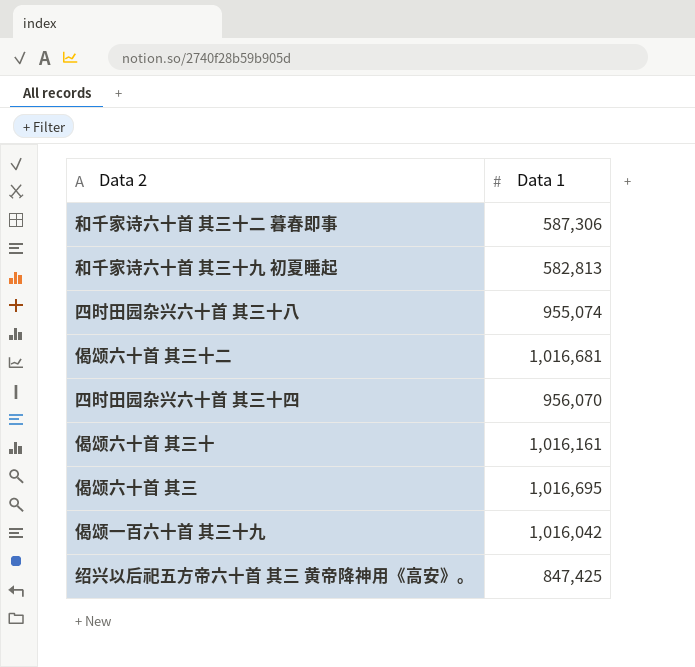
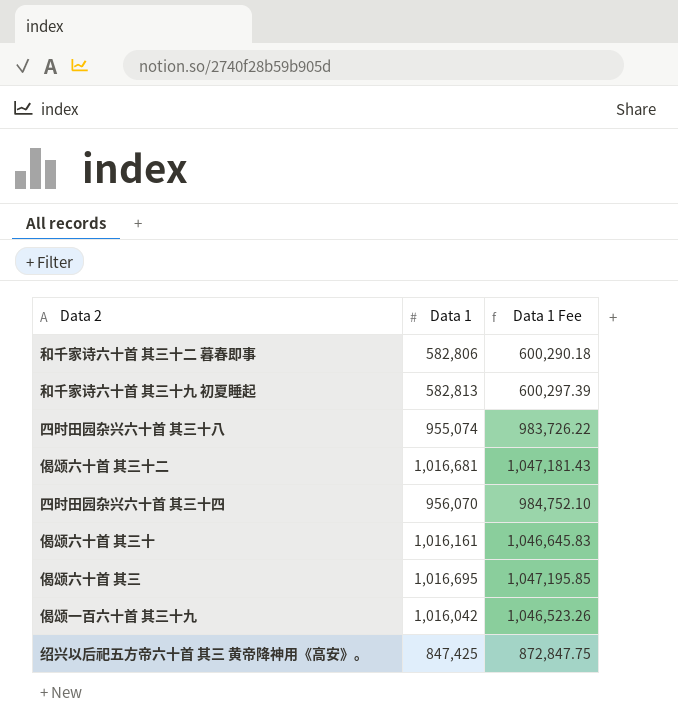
column Data 1 Fee | formula: none -> [Data 1] * 1.03
和千家诗六十首 其三十二 暮春即事 | Data 1: 587,306 -> 582,806

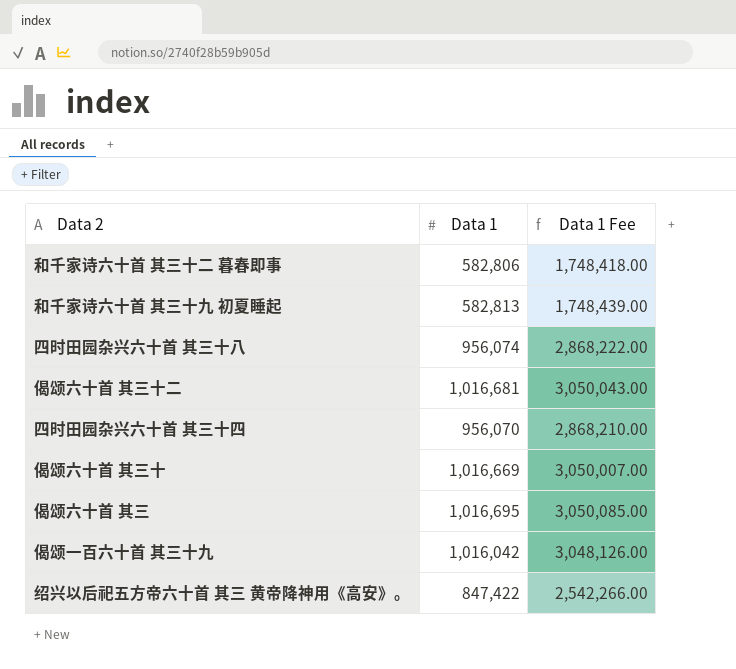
column Data 1 Fee | formula: [Data 1] * 1.03 -> [Data 1] * 3
四时田园杂兴六十首 其三十八 | Data 1: 955,074 -> 956,074
偈颂六十首 其三十 | Data 1: 1,016,161 -> 1,016,669
绍兴以后祀五方帝六十首 其三 黄帝降神用《高安》。 | Data 1: 847,425 -> 847,422

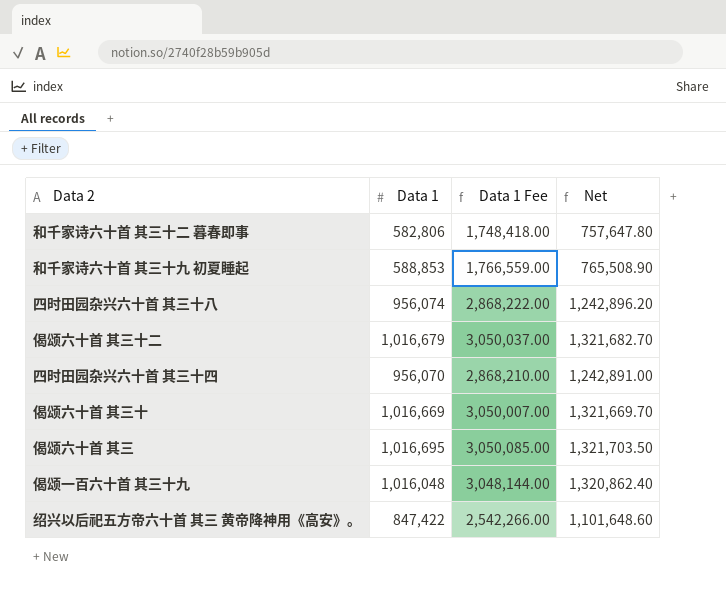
column Net | formula: none -> [Data 1] * 1.3
和千家诗六十首 其三十九 初夏睡起 | Data 1: 582,813 -> 588,853
和千家诗六十首 其三十九 初夏睡起 | Data 1 Fee: 1,748,439.00 -> 1,766,559.00
偈颂六十首 其三十二 | Data 1: 1,016,681 -> 1,016,679
偈颂六十首 其三十二 | Data 1 Fee: 3,050,043.00 -> 3,050,037.00
偈颂一百六十首 其三十九 | Data 1: 1,016,042 -> 1,016,048
偈颂一百六十首 其三十九 | Data 1 Fee: 3,048,126.00 -> 3,048,144.00

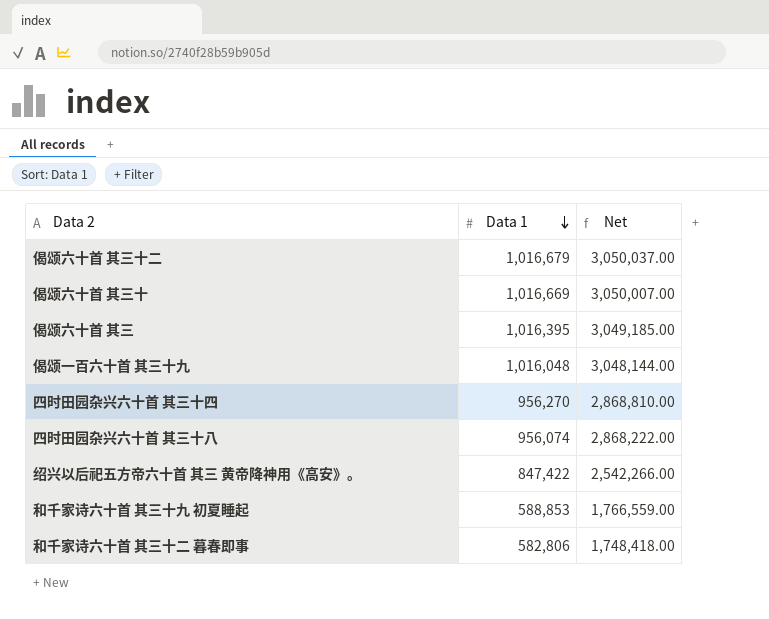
row order: none -> Data 1 descending
column Data 1 Fee | formula: [Data 1] * 3 -> none
column Net | formula: [Data 1] * 1.3 -> [Data 1] * 3
偈颂六十首 其三 | Data 1: 1,016,695 -> 1,016,395
四时田园杂兴六十首 其三十四 | Data 1: 956,070 -> 956,270

